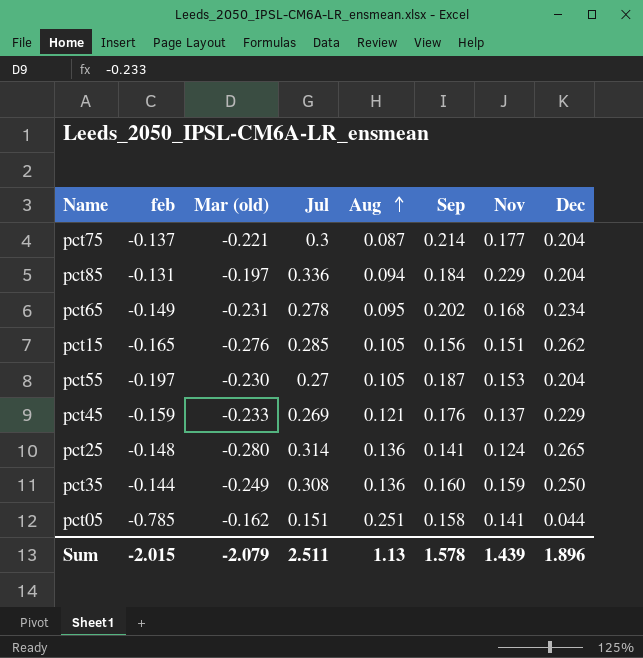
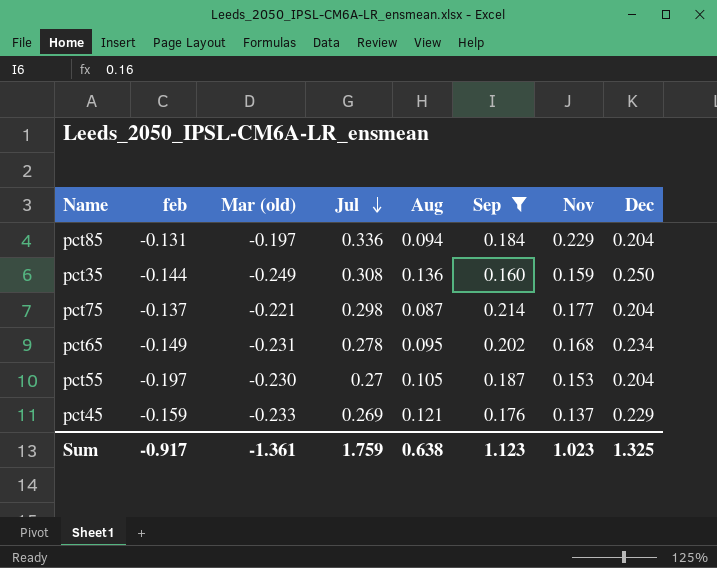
filter: none -> Sep >= 0.160
row order: Aug ascending -> Jul descending
pct75 | Jul: 0.3 -> 0.298
Sum | feb: -2.015 -> -0.917
Sum | Mar (old): -2.079 -> -1.361
Sum | Jul: 2.511 -> 1.759
Sum | Aug: 1.13 -> 0.638
Sum | Sep: 1.578 -> 1.123
Sum | Nov: 1.439 -> 1.023
Sum | Dec: 1.896 -> 1.325

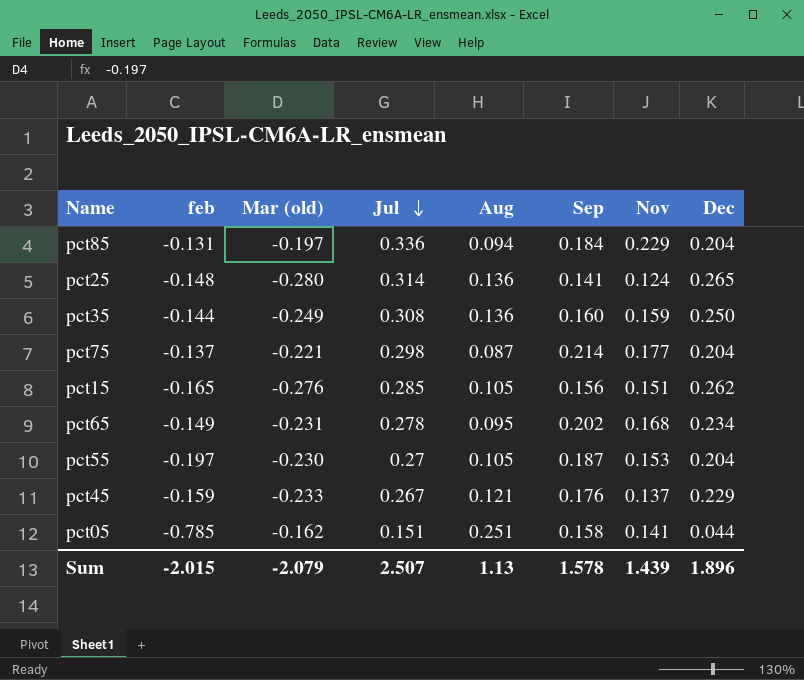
filter: Sep >= 0.160 -> none
pct45 | Jul: 0.269 -> 0.267
Sum | feb: -0.917 -> -2.015
Sum | Mar (old): -1.361 -> -2.079
Sum | Jul: 1.759 -> 2.507
Sum | Aug: 0.638 -> 1.13
Sum | Sep: 1.123 -> 1.578
Sum | Nov: 1.023 -> 1.439
Sum | Dec: 1.325 -> 1.896

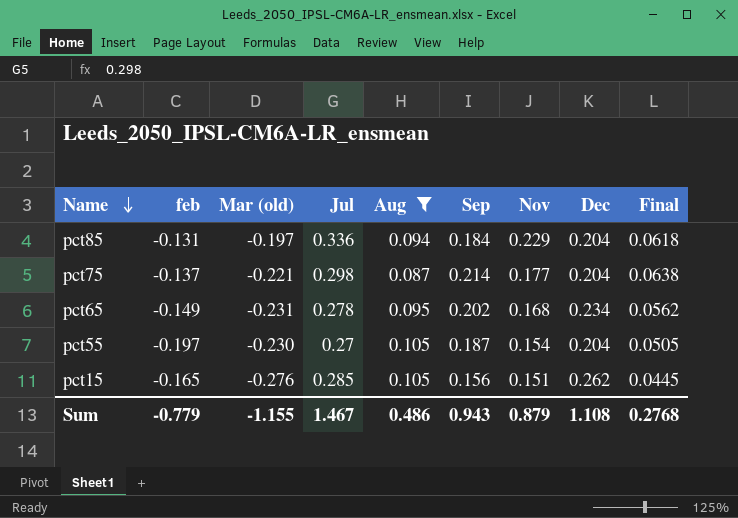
filter: none -> Aug <= 0.105
row order: Jul descending -> Name descending
column Final | formula: none -> [Jul] * [Sep]
pct55 | Nov: 0.153 -> 0.154
Sum | feb: -2.015 -> -0.779
Sum | Mar (old): -2.079 -> -1.155
Sum | Jul: 2.507 -> 1.467
Sum | Aug: 1.13 -> 0.486
Sum | Sep: 1.578 -> 0.943
Sum | Nov: 1.439 -> 0.879
Sum | Dec: 1.896 -> 1.108

